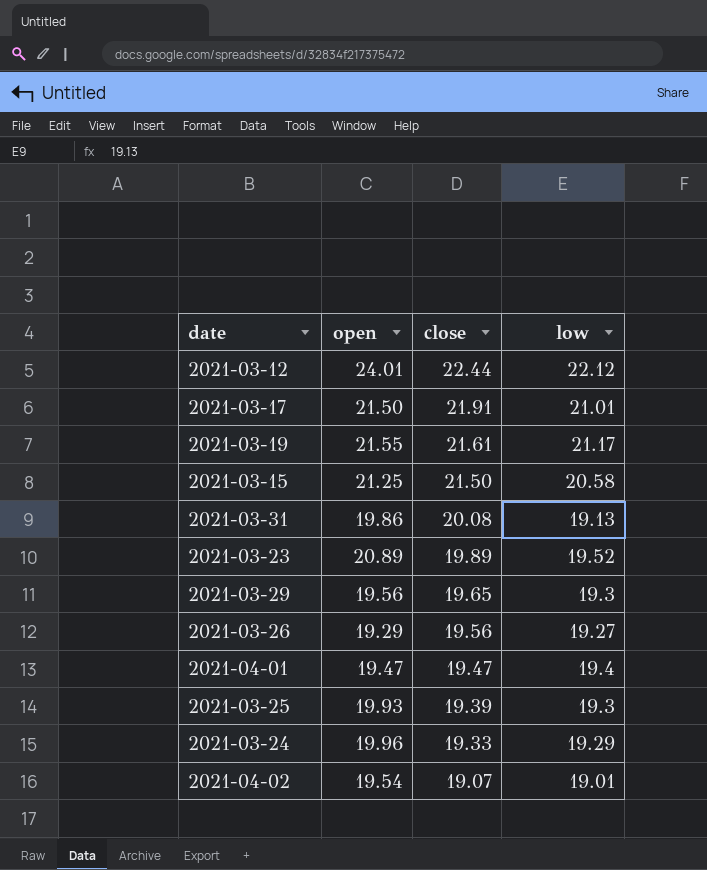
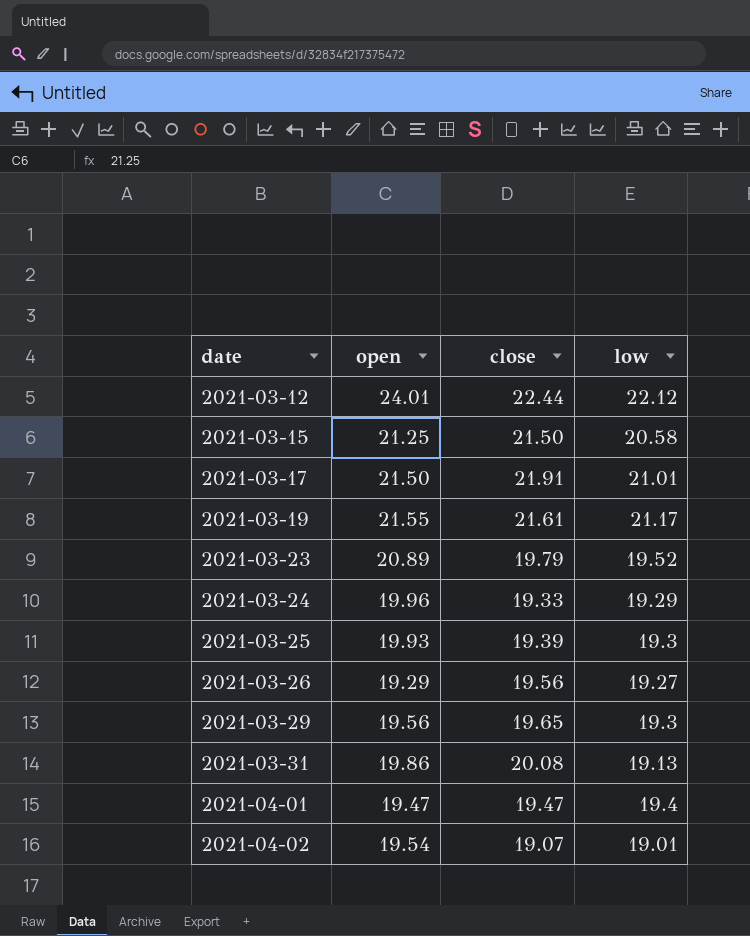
row order: close descending -> date ascending
2021-03-23 | close: 19.89 -> 19.79

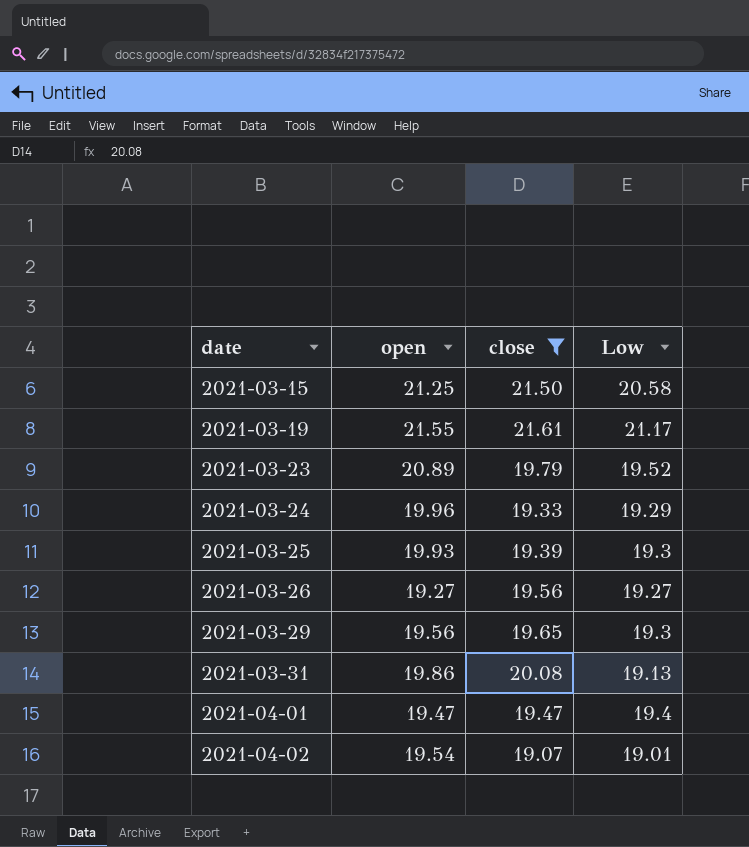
filter: none -> close <= 21.61
column name: low -> Low
2021-03-26 | open: 19.29 -> 19.27

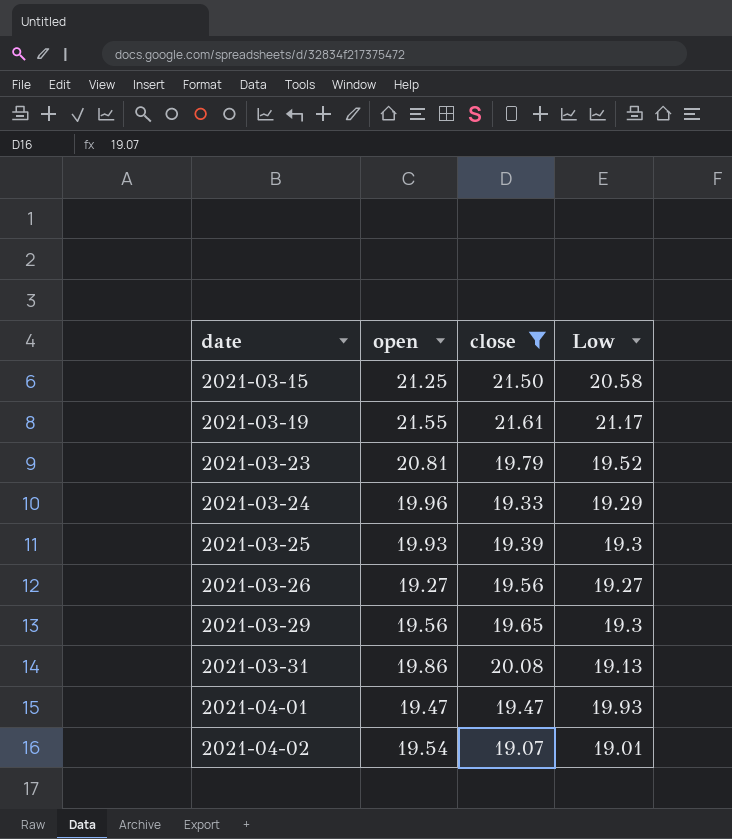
2021-03-23 | open: 20.89 -> 20.81
2021-04-01 | Low: 19.4 -> 19.93

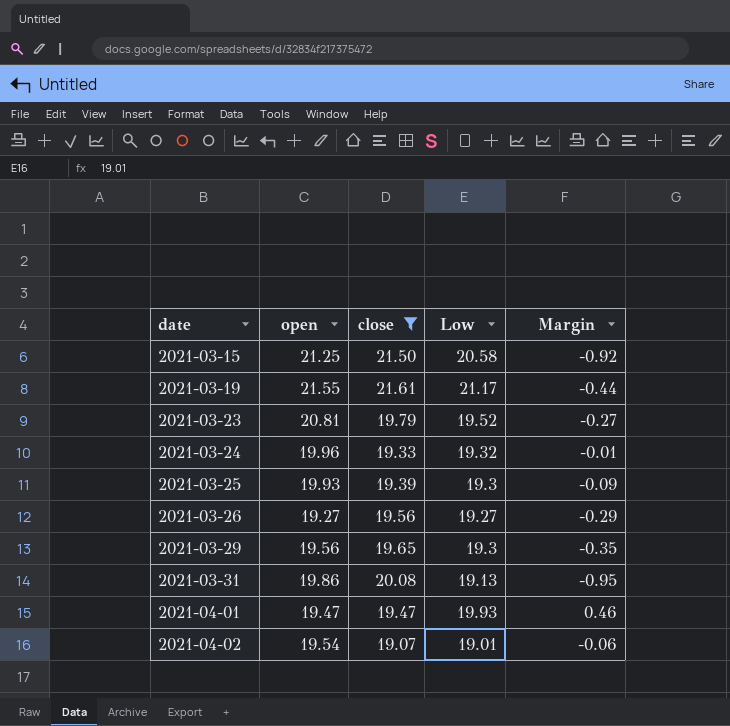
column Margin | formula: none -> [Low] - [close]
2021-03-24 | Low: 19.29 -> 19.32

